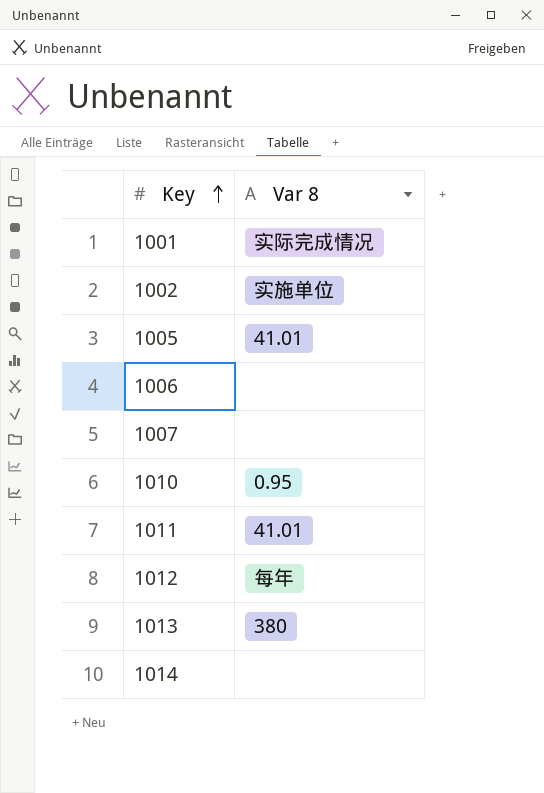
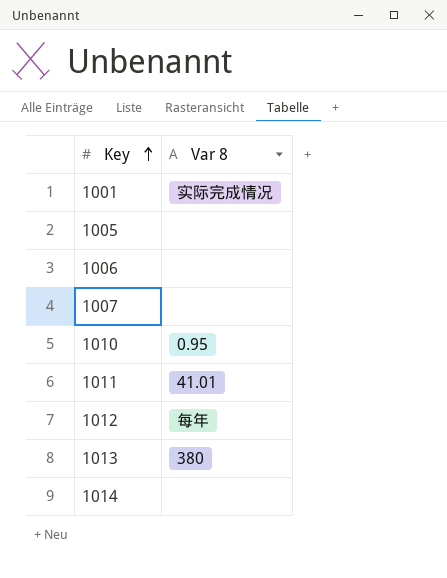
row 1002: 实施单位 -> none
1005 | Var 8: 41.01 -> none

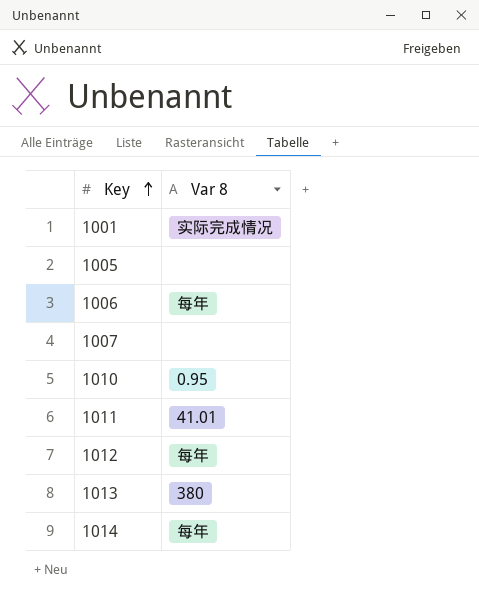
1006 | Var 8: none -> 每年
1014 | Var 8: none -> 每年

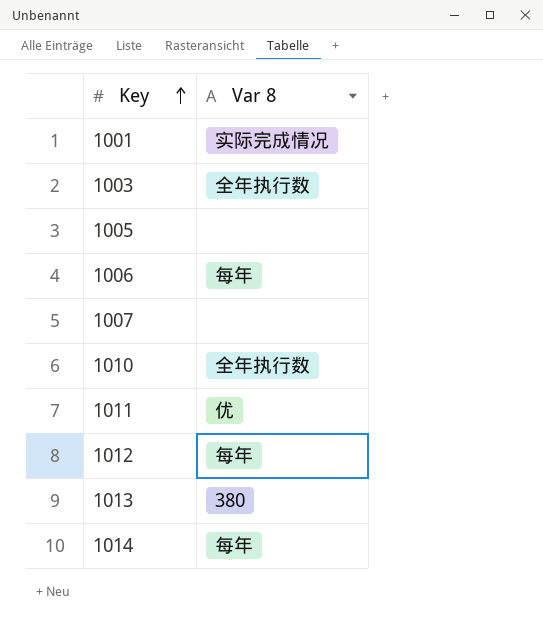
row 1003: none -> 全年执行数
1010 | Var 8: 0.95 -> 全年执行数
1011 | Var 8: 41.01 -> 优

